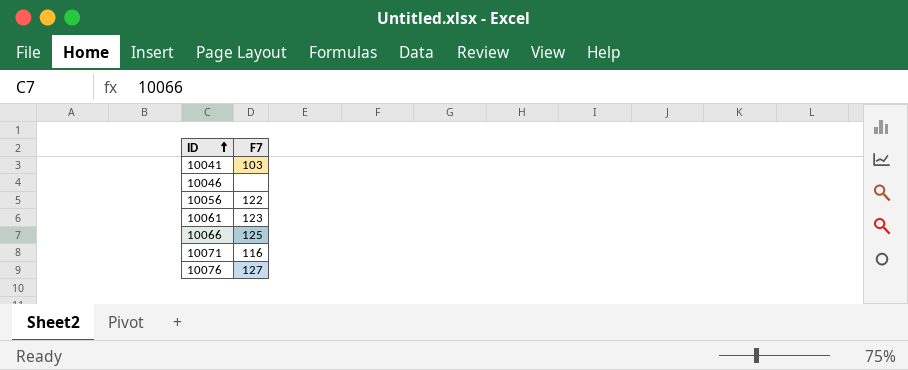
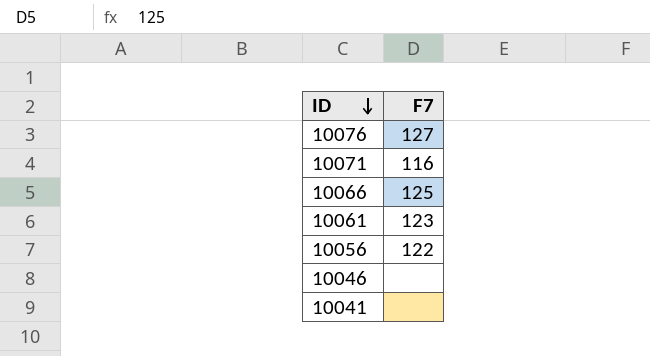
row order: ID ascending -> ID descending
10041 | F7: 103 -> none

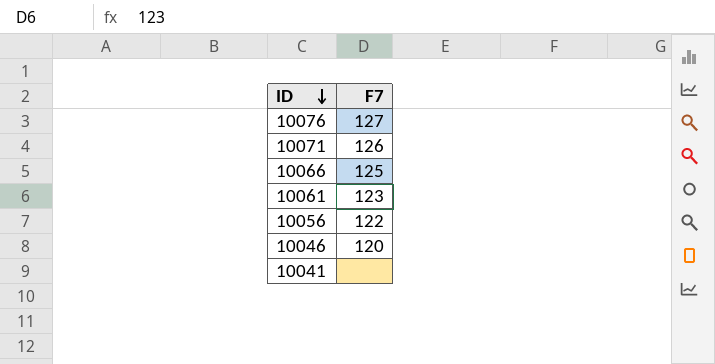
10071 | F7: 116 -> 126
10046 | F7: none -> 120

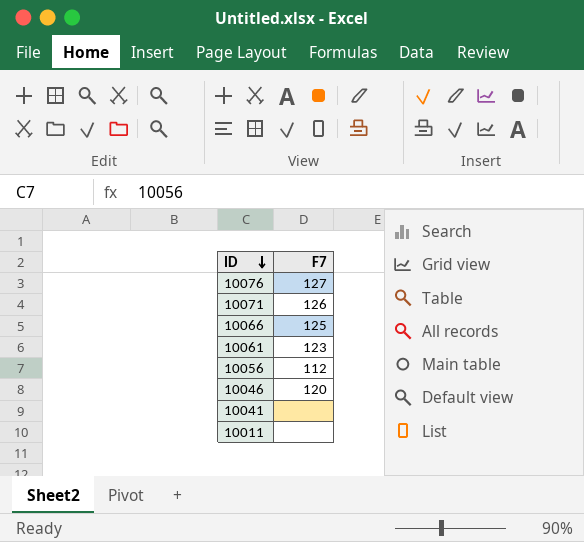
10056 | F7: 122 -> 112
row 10011: none -> none

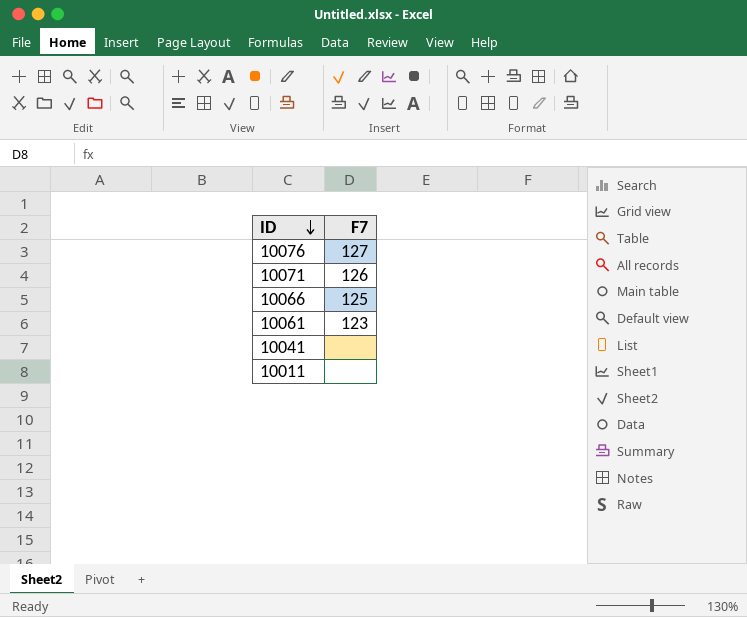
row 10056: 112 -> none
row 10046: 120 -> none

